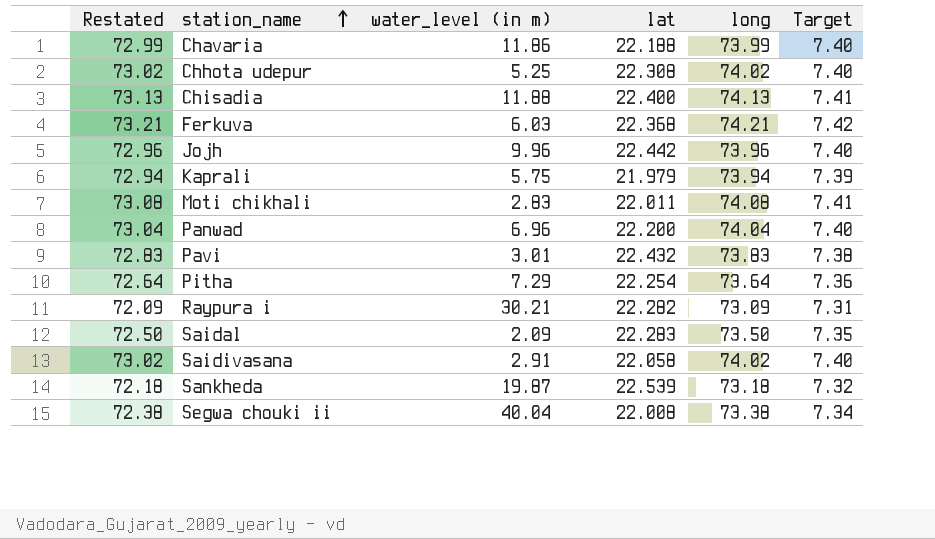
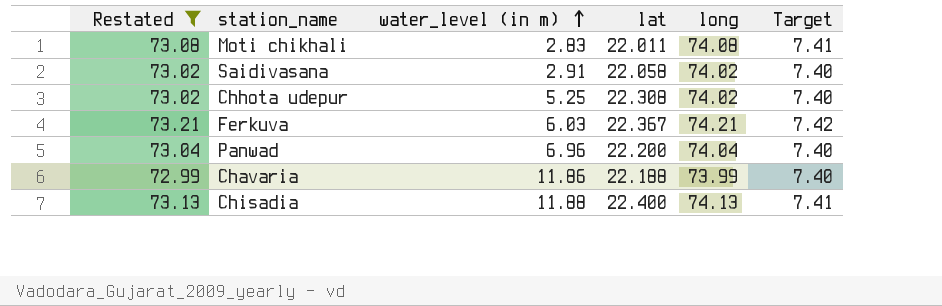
filter: none -> Restated >= 72.99
row order: station_name ascending -> water_level (in m) ascending
Ferkuva | lat: 22.368 -> 22.367

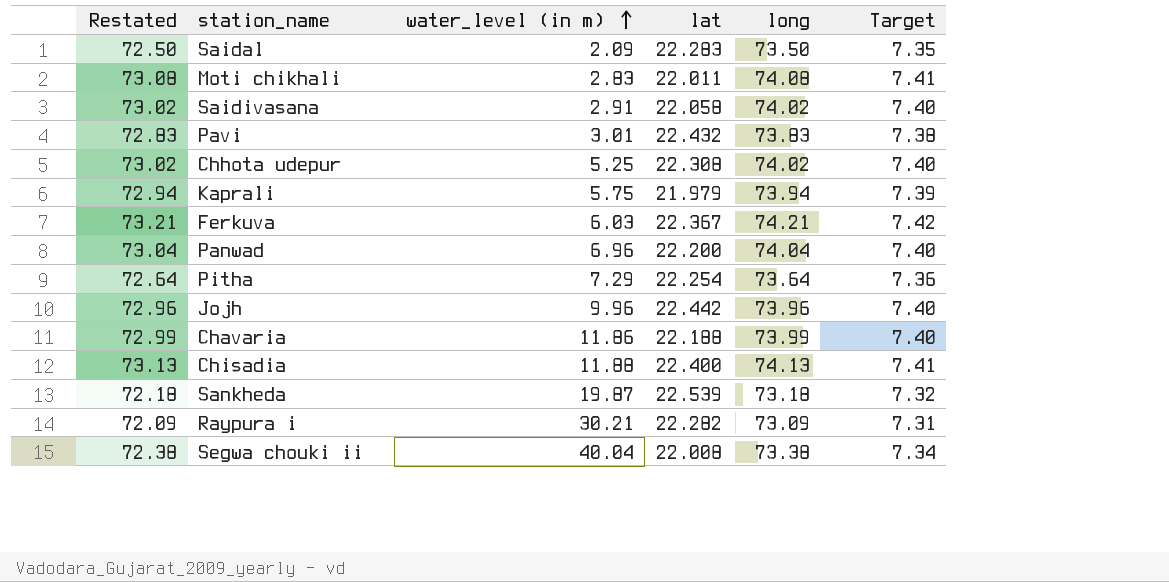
filter: Restated >= 72.99 -> none

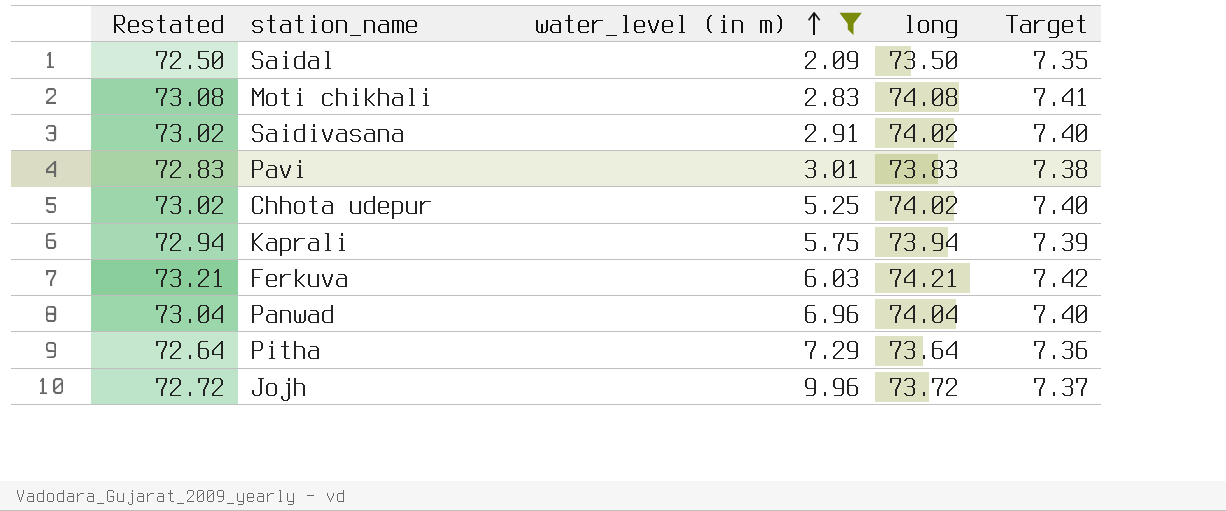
filter: none -> water_level (in m) <= 9.96
column lat | position: 4 -> none
Jojh | Restated: 72.96 -> 72.72
Jojh | long: 73.96 -> 73.72
Jojh | Target: 7.40 -> 7.37

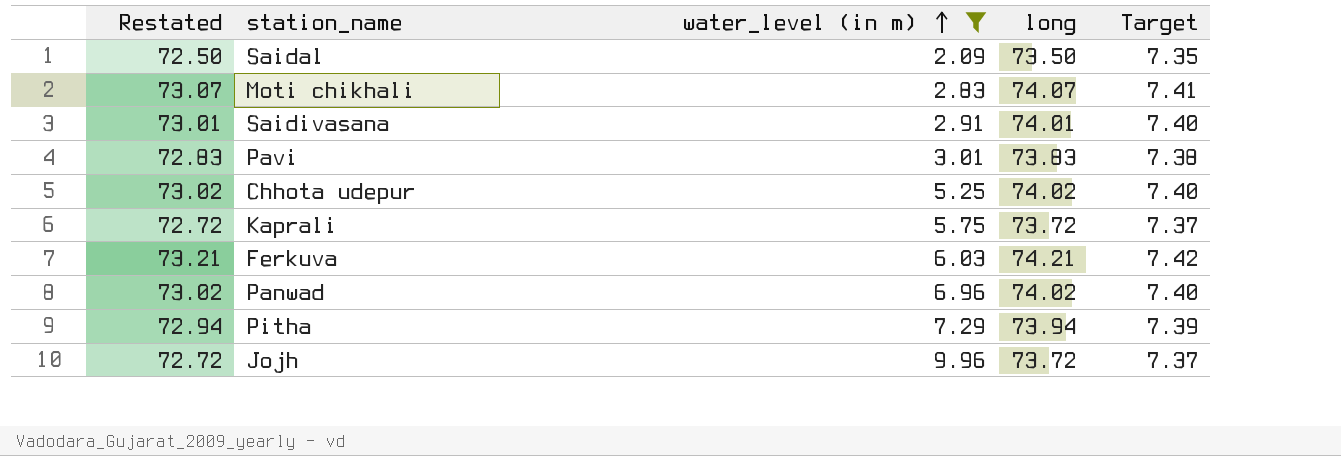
Moti chikhali | Restated: 73.08 -> 73.07
Moti chikhali | long: 74.08 -> 74.07
Saidivasana | Restated: 73.02 -> 73.01
Saidivasana | long: 74.02 -> 74.01
Kaprali | Restated: 72.94 -> 72.72
Kaprali | long: 73.94 -> 73.72
Kaprali | Target: 7.39 -> 7.37
Panwad | Restated: 73.04 -> 73.02
Panwad | long: 74.04 -> 74.02
Pitha | Restated: 72.64 -> 72.94
Pitha | long: 73.64 -> 73.94
Pitha | Target: 7.36 -> 7.39

